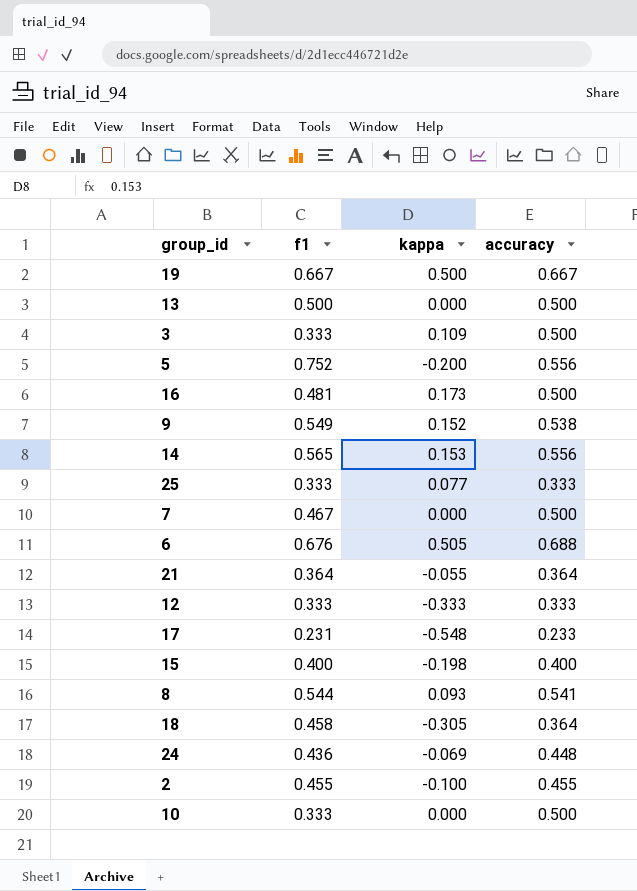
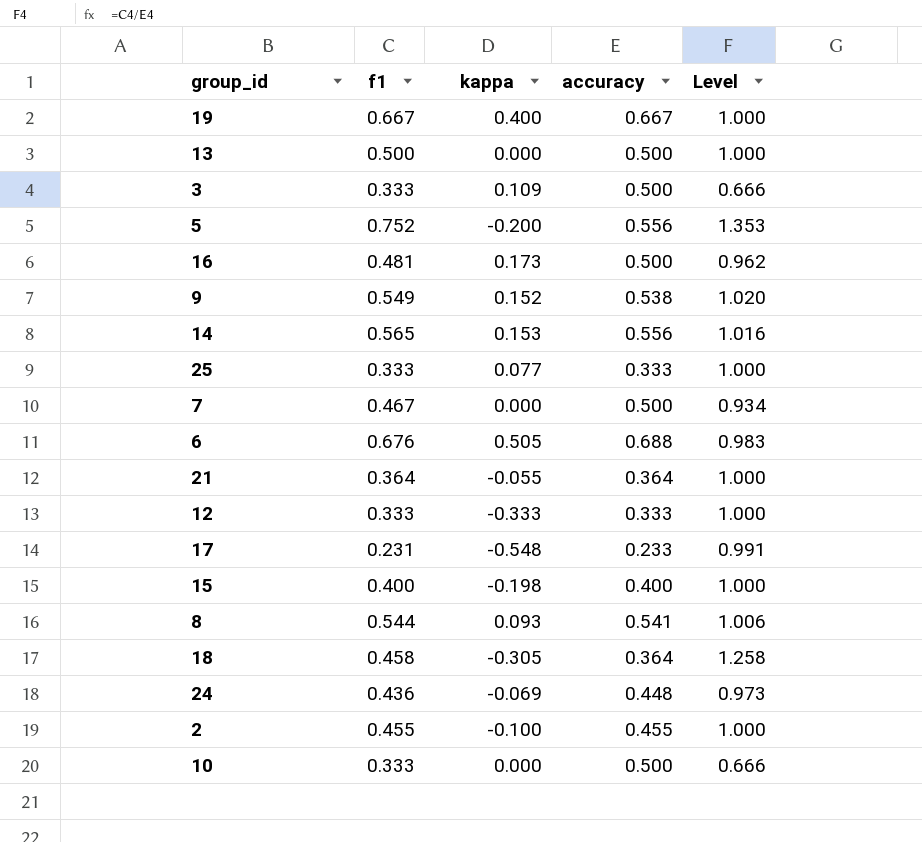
column Level | formula: none -> [f1] / [accuracy]
19 | kappa: 0.500 -> 0.400

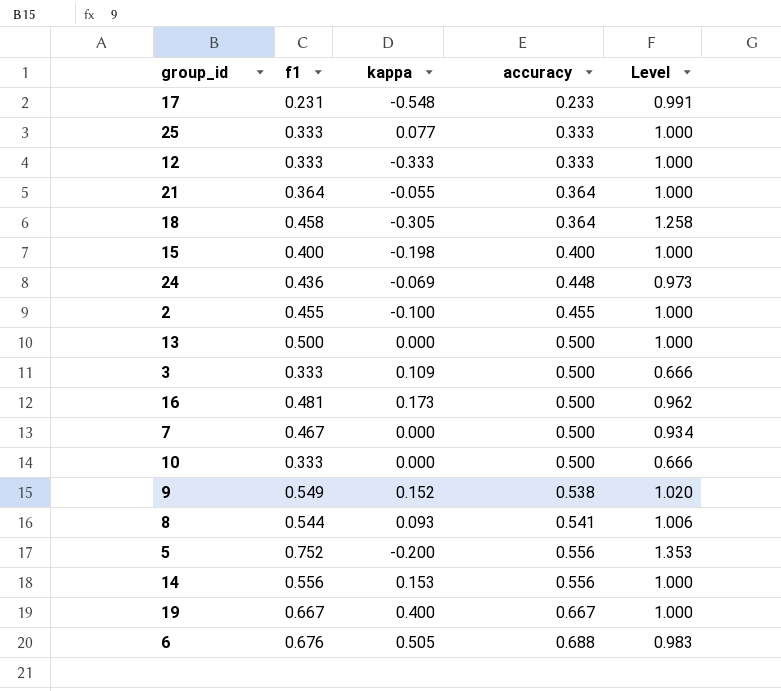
row order: none -> accuracy ascending
14 | f1: 0.565 -> 0.556
14 | Level: 1.016 -> 1.000

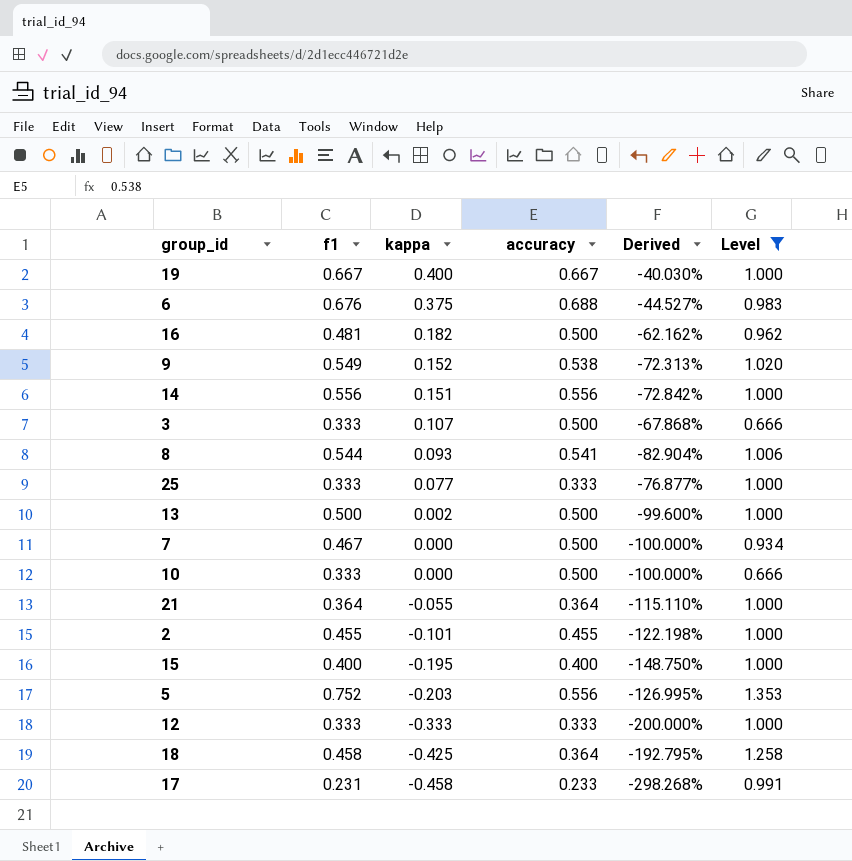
filter: none -> Level != 0.973
row order: accuracy ascending -> kappa descending
column Derived | formula: none -> ([kappa] - [f1]) / [f1]
6 | kappa: 0.505 -> 0.375
16 | kappa: 0.173 -> 0.182
14 | kappa: 0.153 -> 0.151
3 | kappa: 0.109 -> 0.107
13 | kappa: 0.000 -> 0.002
2 | kappa: -0.100 -> -0.101
15 | kappa: -0.198 -> -0.195
5 | kappa: -0.200 -> -0.203
18 | kappa: -0.305 -> -0.425
17 | kappa: -0.548 -> -0.458

